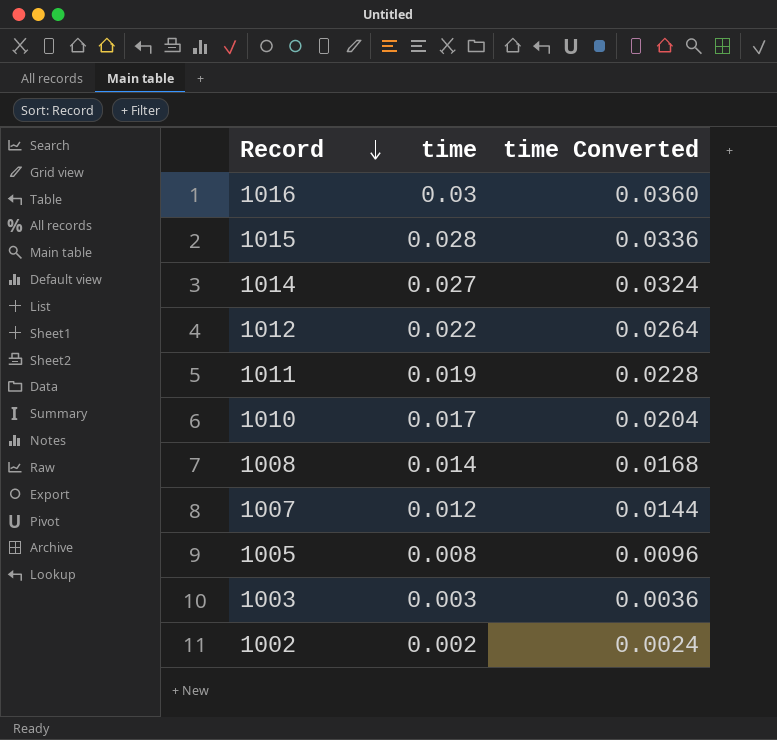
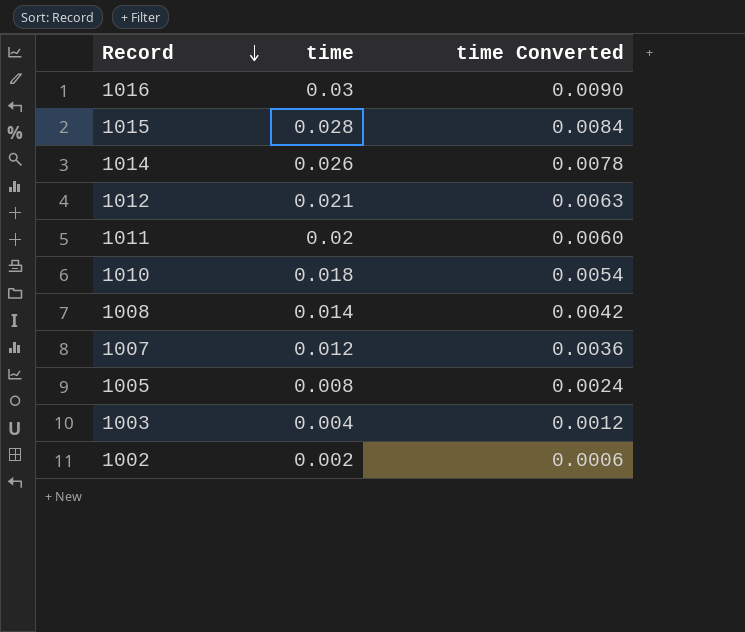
column time Converted | formula: [time] * 1.2 -> [time] * 0.3
1014 | time: 0.027 -> 0.026
1012 | time: 0.022 -> 0.021
1011 | time: 0.019 -> 0.02
1010 | time: 0.017 -> 0.018
1003 | time: 0.003 -> 0.004

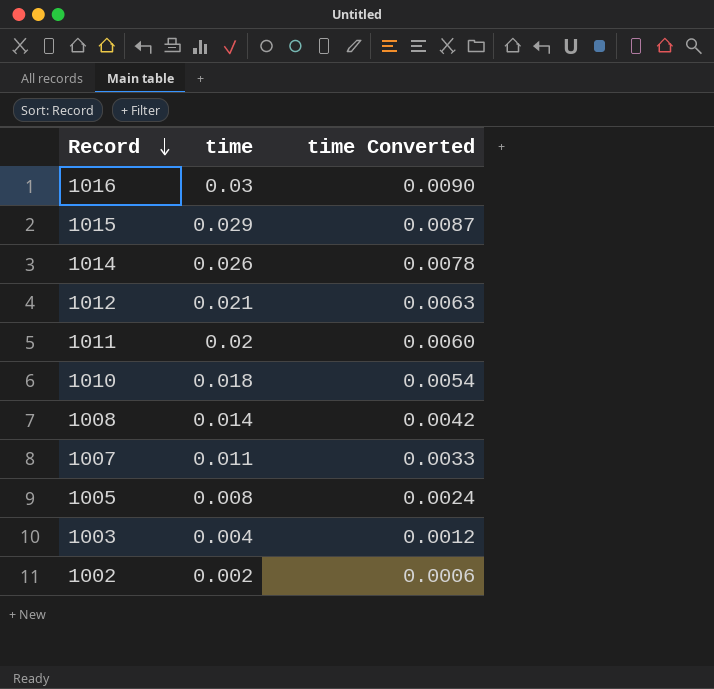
1015 | time: 0.028 -> 0.029
1015 | time Converted: 0.0084 -> 0.0087
1007 | time: 0.012 -> 0.011
1007 | time Converted: 0.0036 -> 0.0033

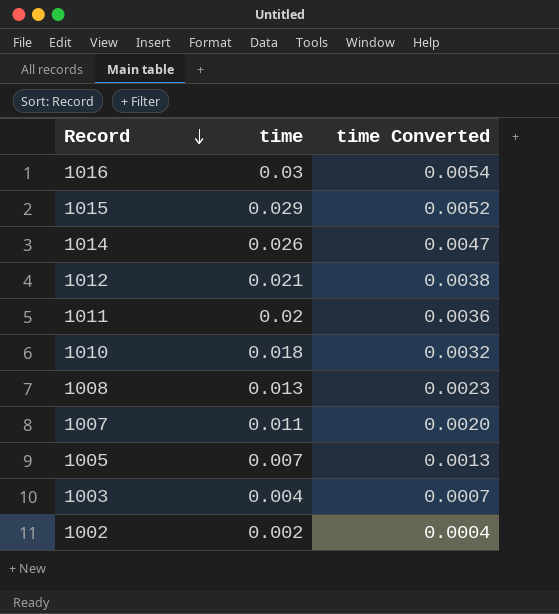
column time Converted | formula: [time] * 0.3 -> [time] * 0.18
1008 | time: 0.014 -> 0.013
1005 | time: 0.008 -> 0.007

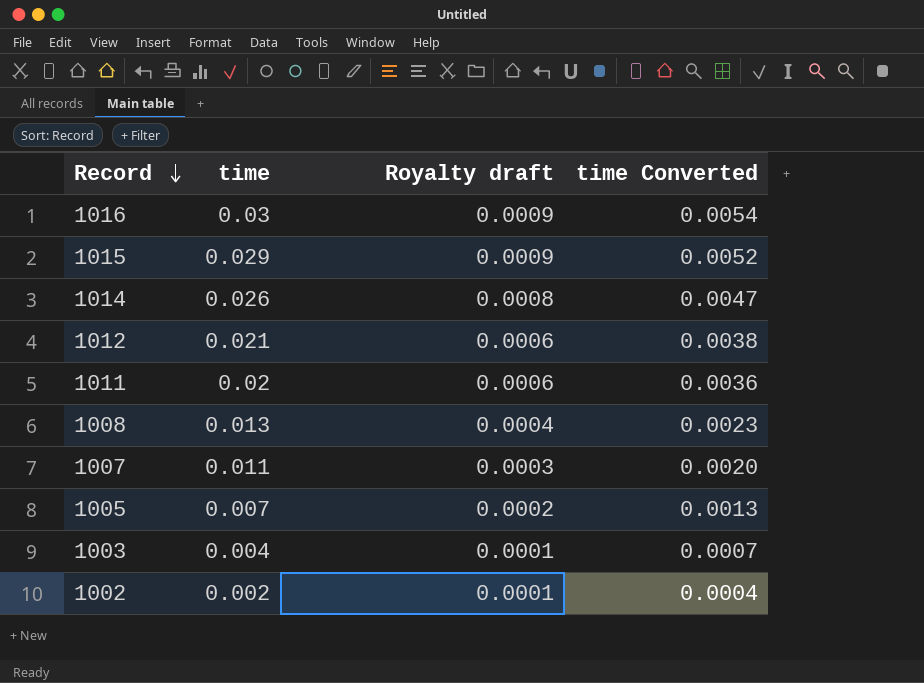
column Royalty draft | formula: none -> [time] * 0.03
row 1010: 0.018 | 0.0032 -> none

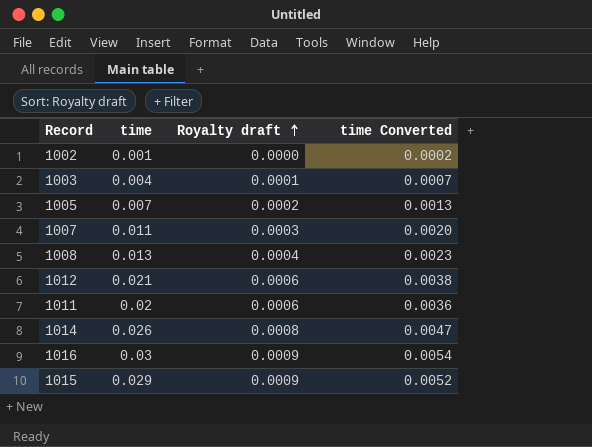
row order: Record descending -> Royalty draft ascending
1002 | time: 0.002 -> 0.001
1002 | Royalty draft: 0.0001 -> 0.0000
1002 | time Converted: 0.0004 -> 0.0002

